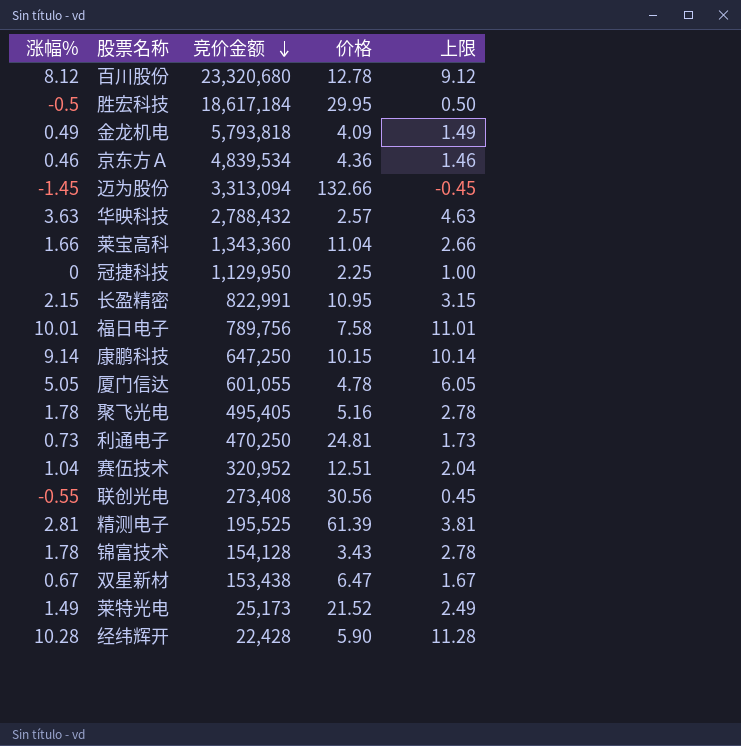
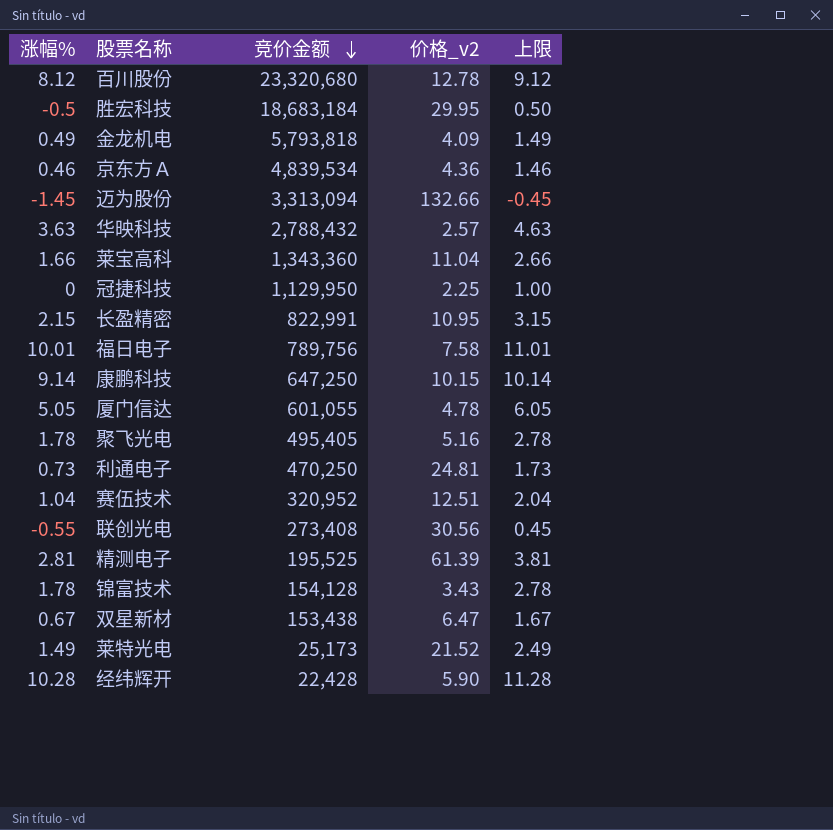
column name: 价格 -> 价格_v2
胜宏科技 | 竞价金额: 18,617,184 -> 18,683,184

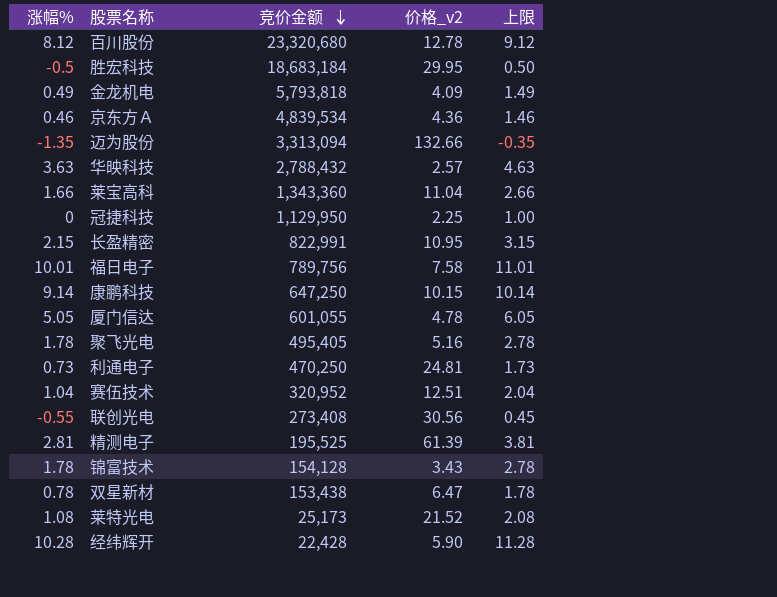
迈为股份 | 涨幅%: -1.45 -> -1.35
迈为股份 | 上限: -0.45 -> -0.35
双星新材 | 涨幅%: 0.67 -> 0.78
双星新材 | 上限: 1.67 -> 1.78
莱特光电 | 涨幅%: 1.49 -> 1.08
莱特光电 | 上限: 2.49 -> 2.08

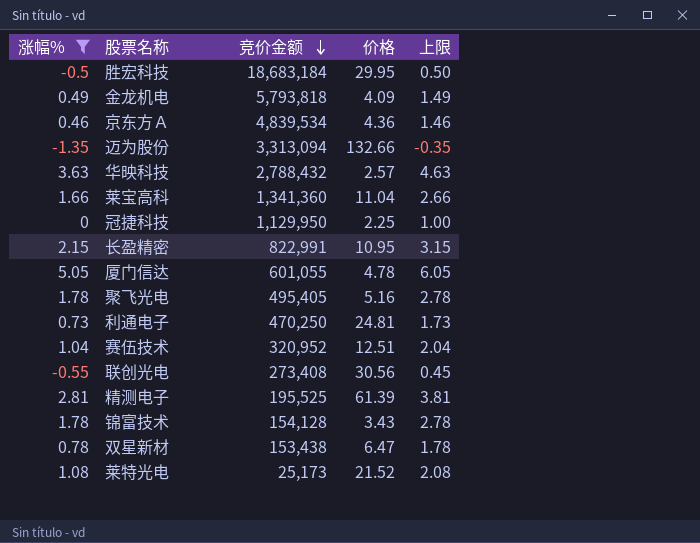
filter: none -> 涨幅% <= 5.05
column name: 价格_v2 -> 价格
莱宝高科 | 竞价金额: 1,343,360 -> 1,341,360

